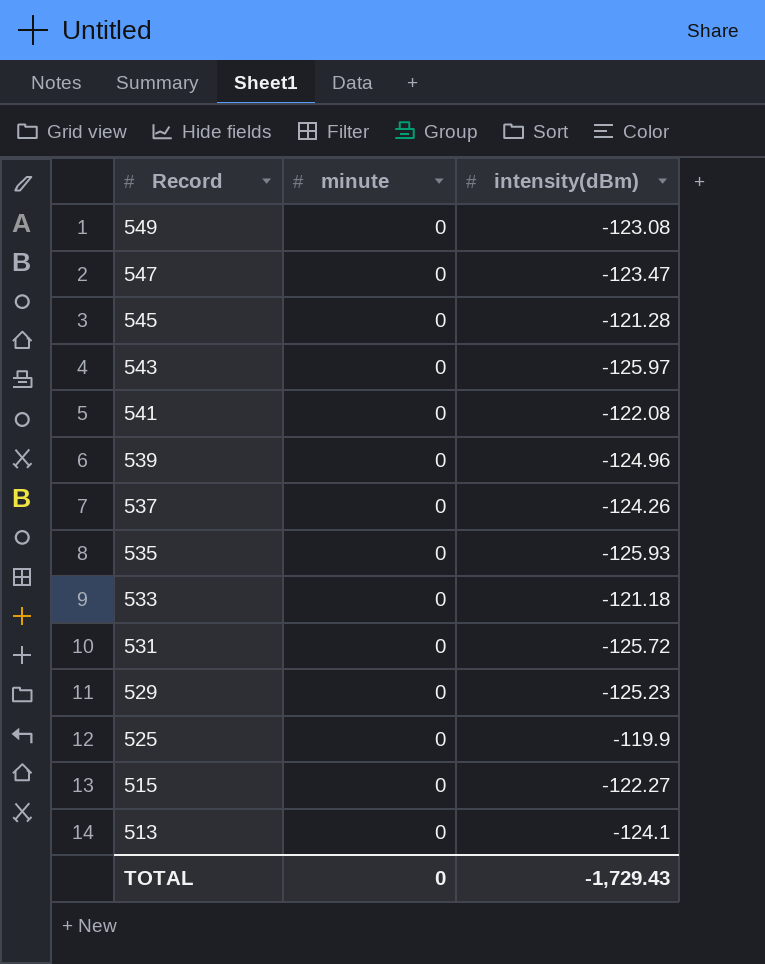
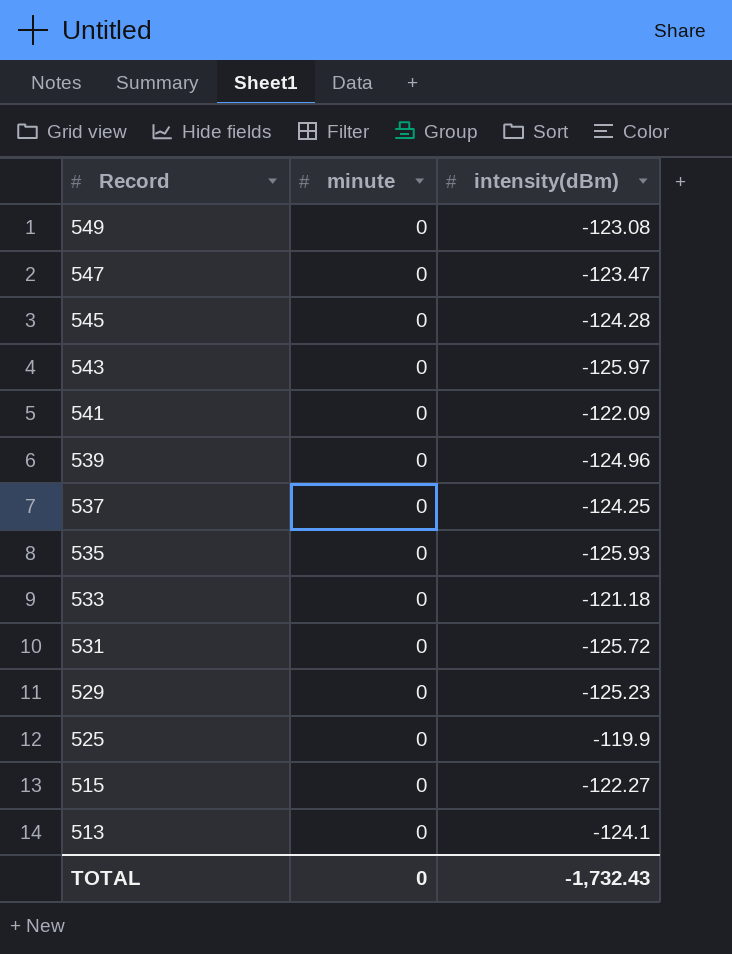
545 | intensity(dBm): -121.28 -> -124.28
541 | intensity(dBm): -122.08 -> -122.09
537 | intensity(dBm): -124.26 -> -124.25
TOTAL | intensity(dBm): -1,729.43 -> -1,732.43

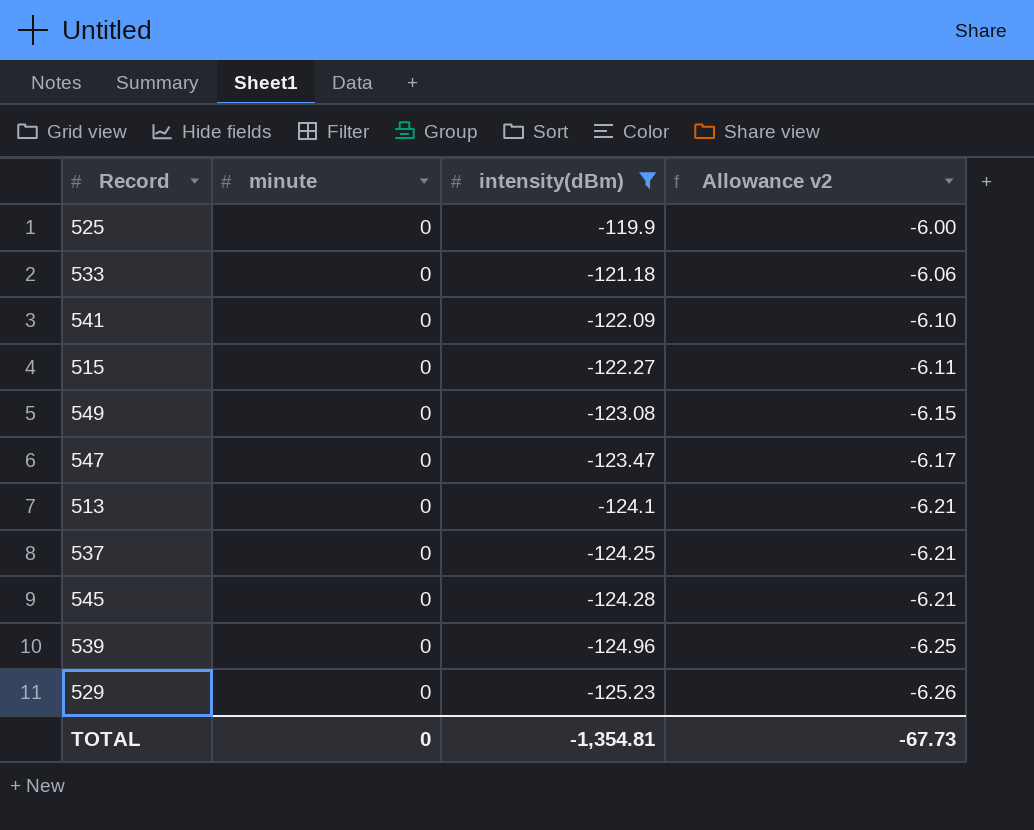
filter: none -> intensity(dBm) >= -125.23
row order: Record descending -> intensity(dBm) descending
column Allowance v2 | formula: none -> [intensity(dBm)] * 0.05
TOTAL | intensity(dBm): -1,732.43 -> -1,354.81

